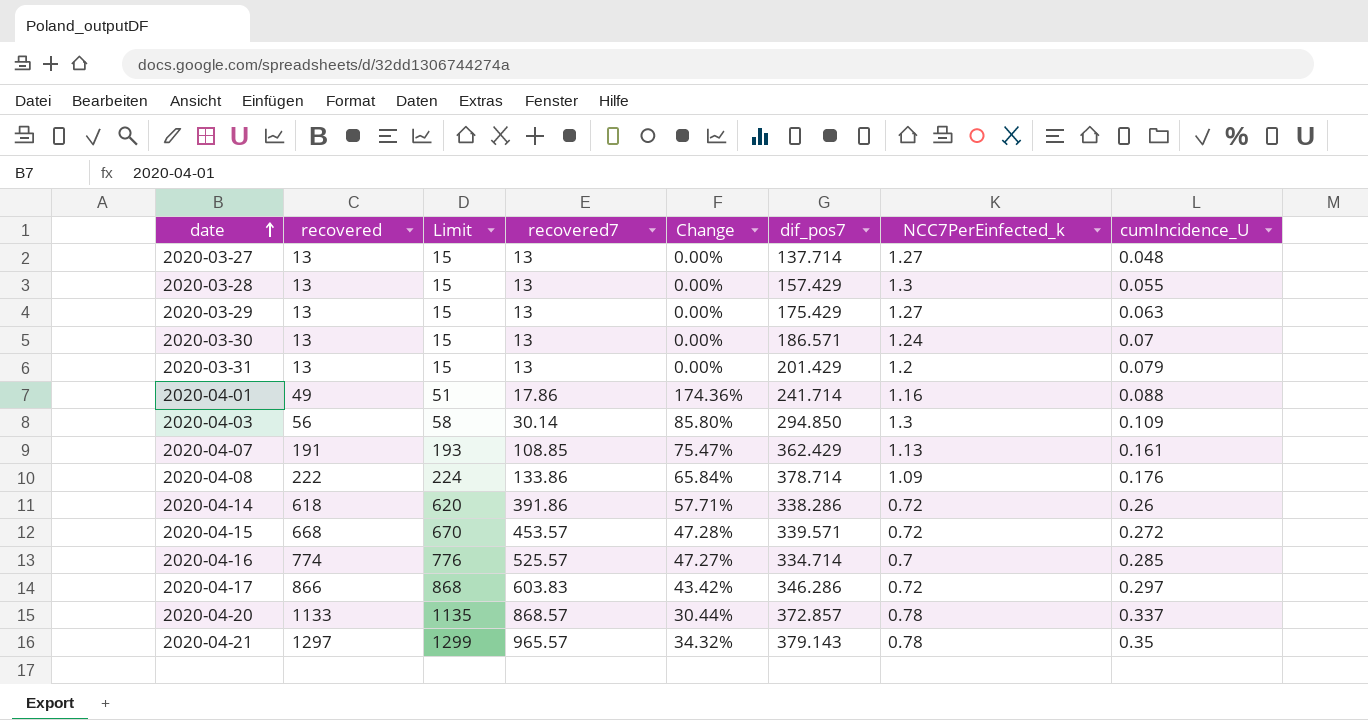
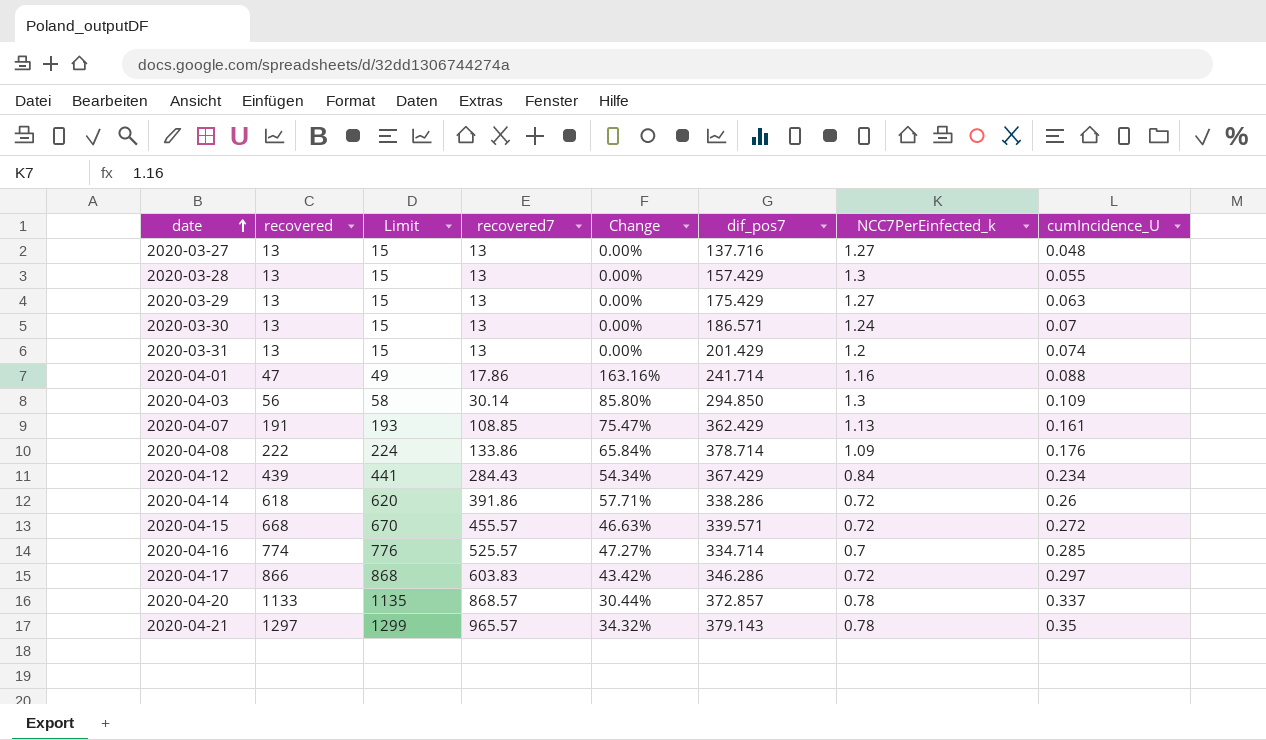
2020-03-27 | dif_pos7: 137.714 -> 137.716
2020-03-31 | cumIncidence_U: 0.079 -> 0.074
2020-04-01 | recovered: 49 -> 47
2020-04-01 | Limit: 51 -> 49
2020-04-01 | Change: 174.36% -> 163.16%
row 2020-04-12: none -> 439 | 441 | 284.43 | 54.34% | 367.429 | 0.84 | 0.234
2020-04-15 | recovered7: 453.57 -> 455.57
2020-04-15 | Change: 47.28% -> 46.63%

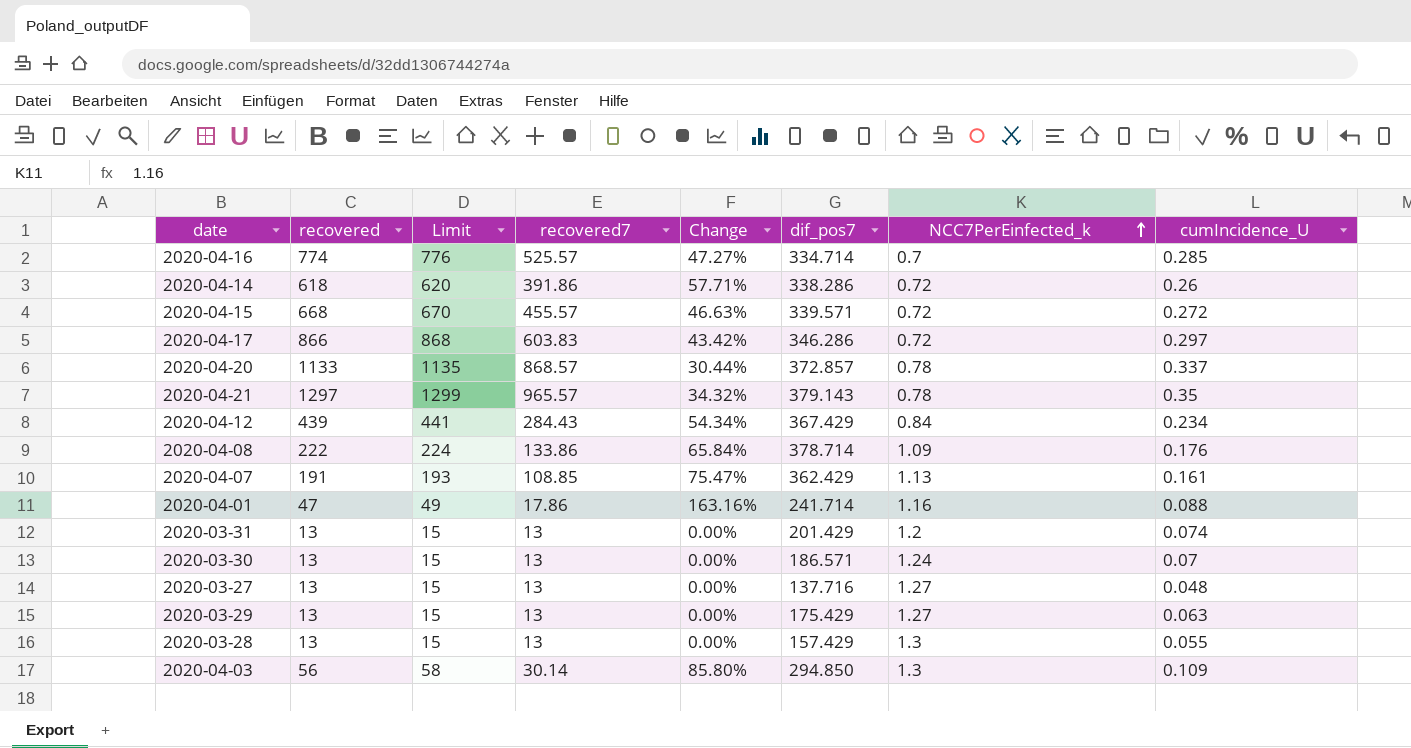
row order: date ascending -> NCC7PerEinfected_k ascending

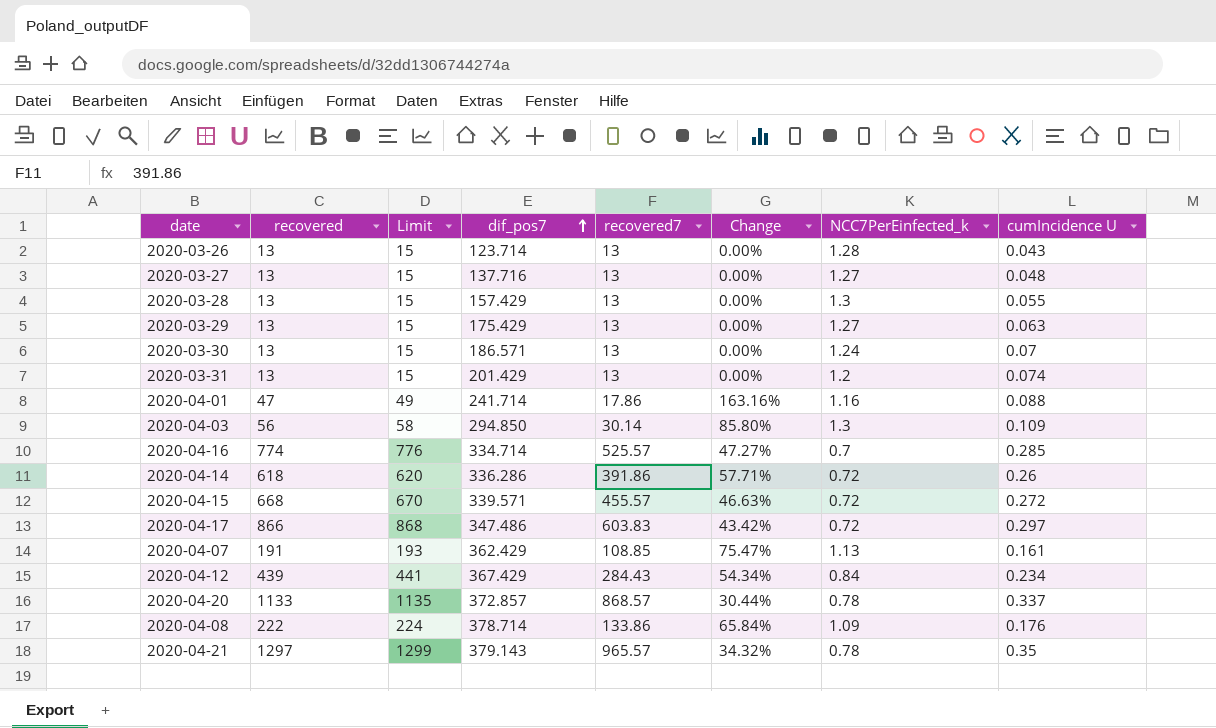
row order: NCC7PerEinfected_k ascending -> dif_pos7 ascending
column dif_pos7 | position: 6 -> 4
column name: cumIncidence_U -> cumIncidence U
row 2020-03-26: none -> 13 | 15 | 123.714 | 13 | 0.00% | 1.28 | 0.043
2020-04-14 | dif_pos7: 338.286 -> 336.286
2020-04-17 | dif_pos7: 346.286 -> 347.486

